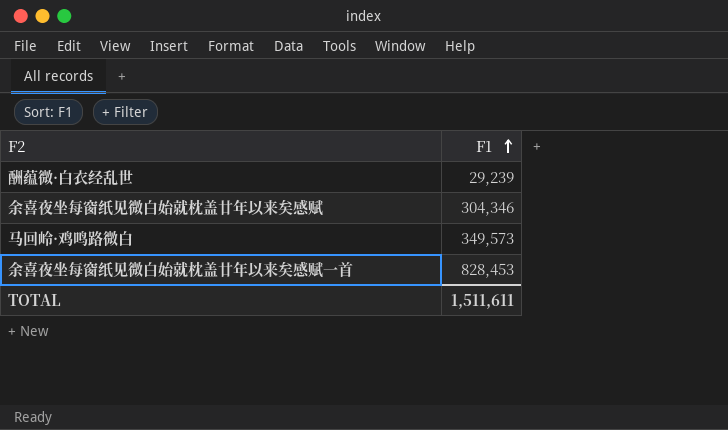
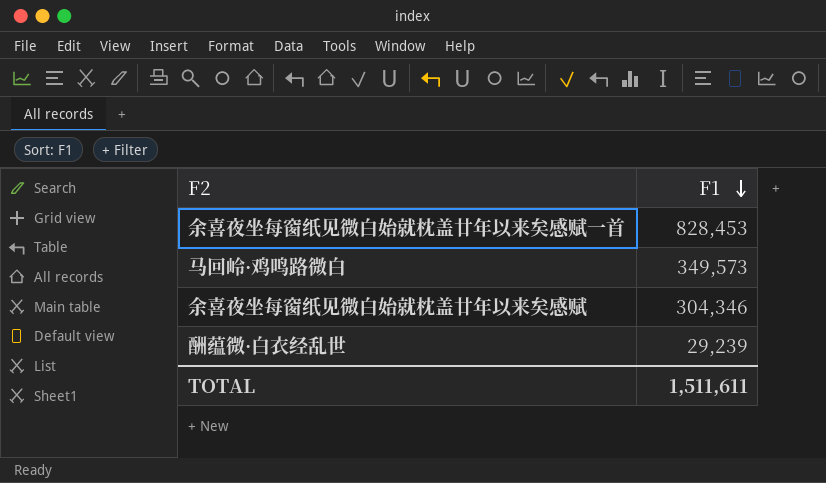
row order: F1 ascending -> F1 descending

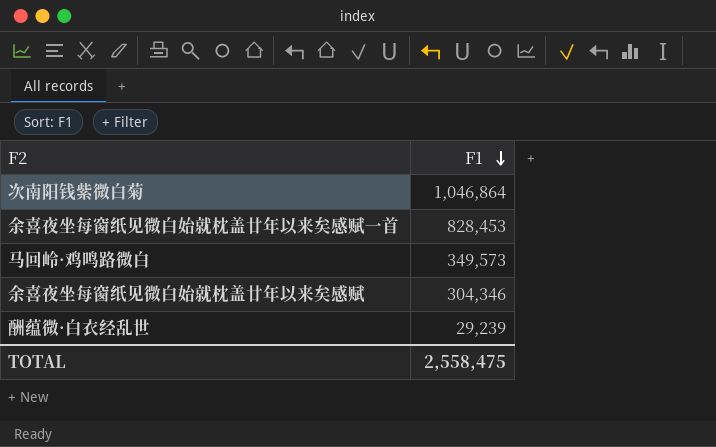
row 次南阳钱紫微白菊: none -> 1,046,864
TOTAL | F1: 1,511,611 -> 2,558,475

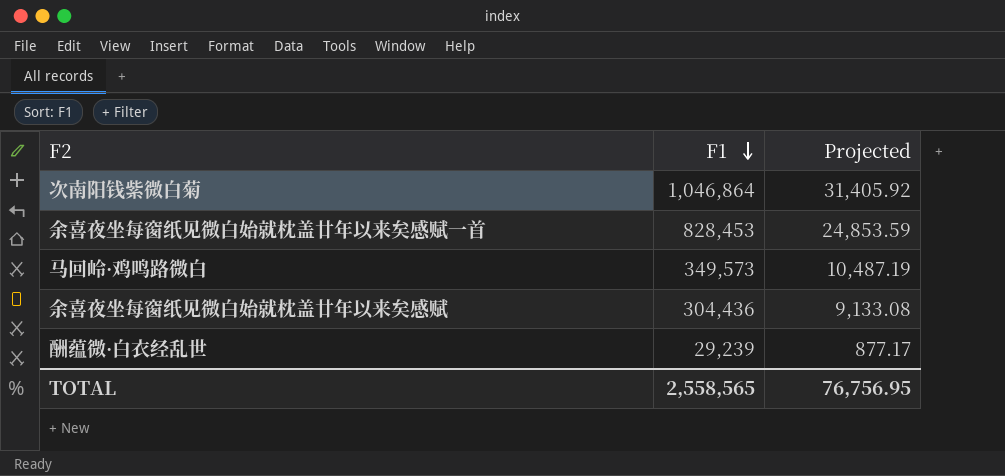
column Projected | formula: none -> [F1] * 0.03
余喜夜坐每窗纸见微白始就枕盖廿年以来矣感赋 | F1: 304,346 -> 304,436
TOTAL | F1: 2,558,475 -> 2,558,565

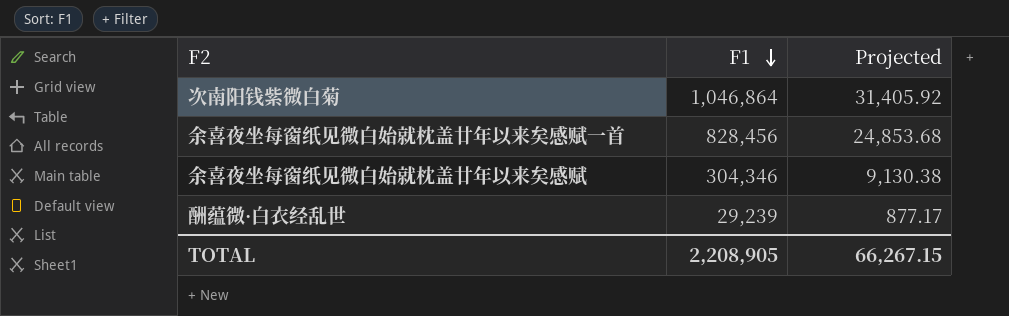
row 马回岭·鸡鸣路微白: 349,573 | 10,487.19 -> none
余喜夜坐每窗纸见微白始就枕盖廿年以来矣感赋一首 | F1: 828,453 -> 828,456
余喜夜坐每窗纸见微白始就枕盖廿年以来矣感赋一首 | Projected: 24,853.59 -> 24,853.68
余喜夜坐每窗纸见微白始就枕盖廿年以来矣感赋 | F1: 304,436 -> 304,346
余喜夜坐每窗纸见微白始就枕盖廿年以来矣感赋 | Projected: 9,133.08 -> 9,130.38
TOTAL | F1: 2,558,565 -> 2,208,905
TOTAL | Projected: 76,756.95 -> 66,267.15

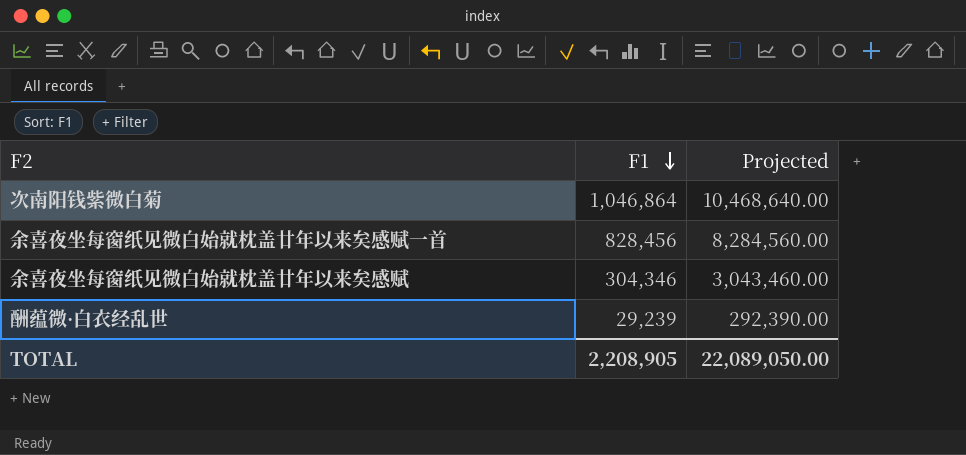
column Projected | formula: [F1] * 0.03 -> [F1] * 10
TOTAL | Projected: 66,267.15 -> 22,089,050.00

